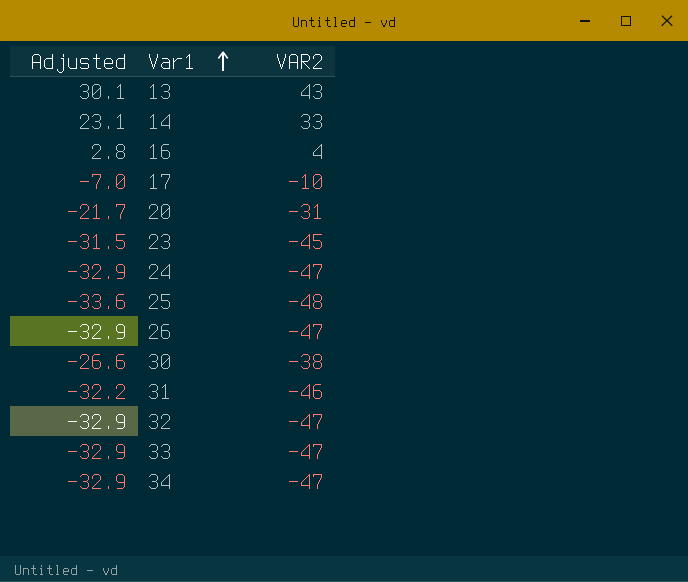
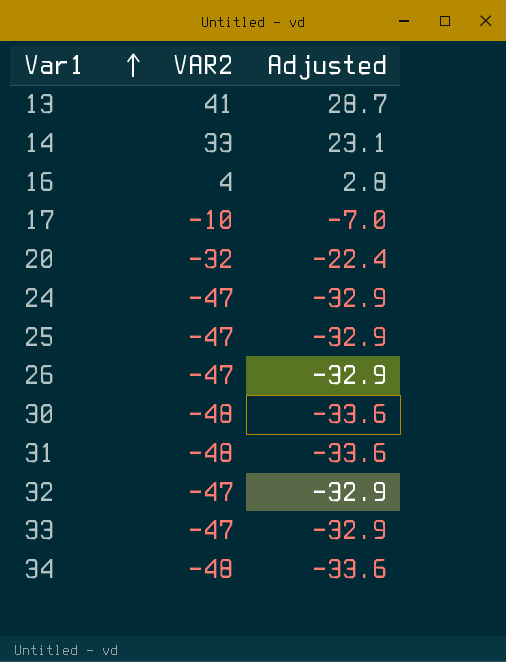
column Adjusted | position: 1 -> 3
row 23: -31.5 | -45 -> none
13 | VAR2: 43 -> 41
13 | Adjusted: 30.1 -> 28.7
20 | VAR2: -31 -> -32
20 | Adjusted: -21.7 -> -22.4
25 | VAR2: -48 -> -47
25 | Adjusted: -33.6 -> -32.9
30 | VAR2: -38 -> -48
30 | Adjusted: -26.6 -> -33.6
31 | VAR2: -46 -> -48
31 | Adjusted: -32.2 -> -33.6
34 | VAR2: -47 -> -48
34 | Adjusted: -32.9 -> -33.6

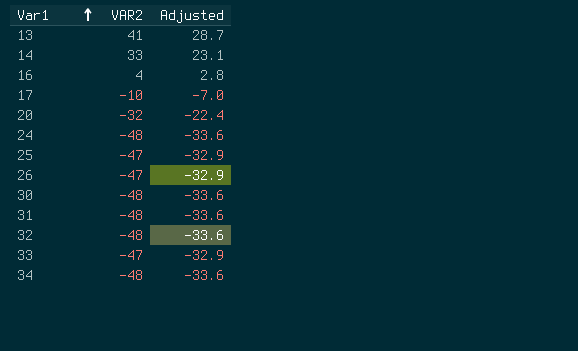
24 | VAR2: -47 -> -48
24 | Adjusted: -32.9 -> -33.6
32 | VAR2: -47 -> -48
32 | Adjusted: -32.9 -> -33.6

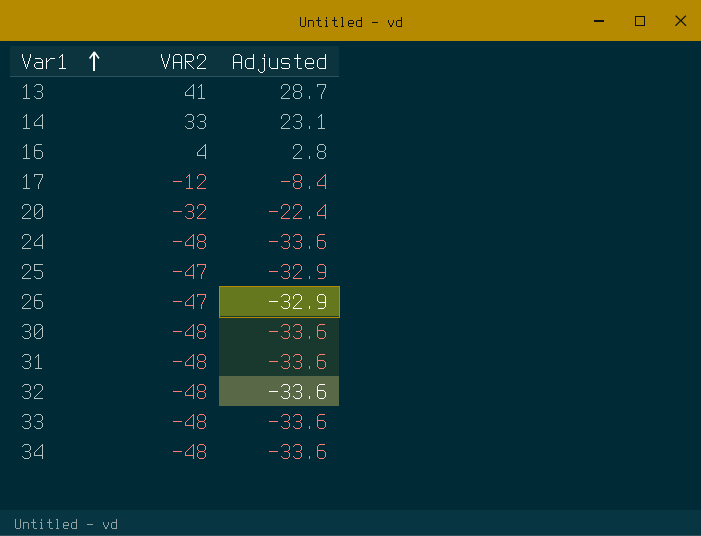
17 | VAR2: -10 -> -12
17 | Adjusted: -7.0 -> -8.4
33 | VAR2: -47 -> -48
33 | Adjusted: -32.9 -> -33.6

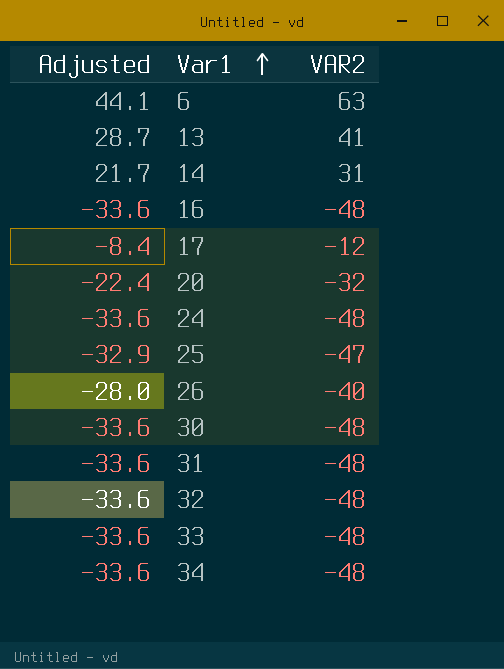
column Adjusted | position: 3 -> 1
row 6: none -> 44.1 | 63
14 | Adjusted: 23.1 -> 21.7
14 | VAR2: 33 -> 31
16 | Adjusted: 2.8 -> -33.6
16 | VAR2: 4 -> -48
26 | Adjusted: -32.9 -> -28.0
26 | VAR2: -47 -> -40

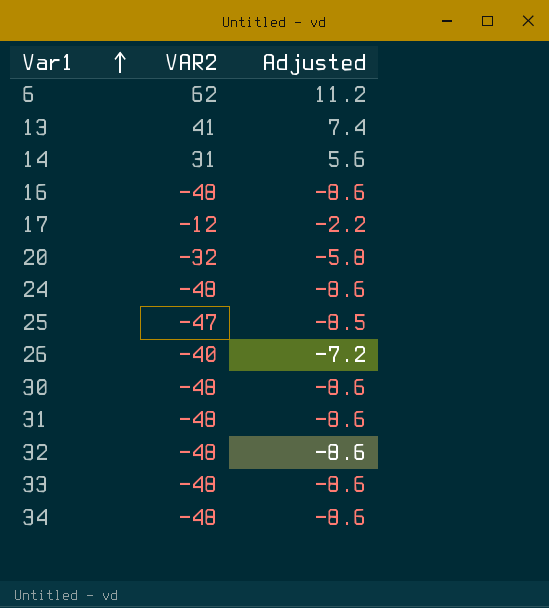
column Adjusted | formula: [VAR2] * 0.7 -> [VAR2] * 0.18
column Adjusted | position: 1 -> 3
6 | VAR2: 63 -> 62

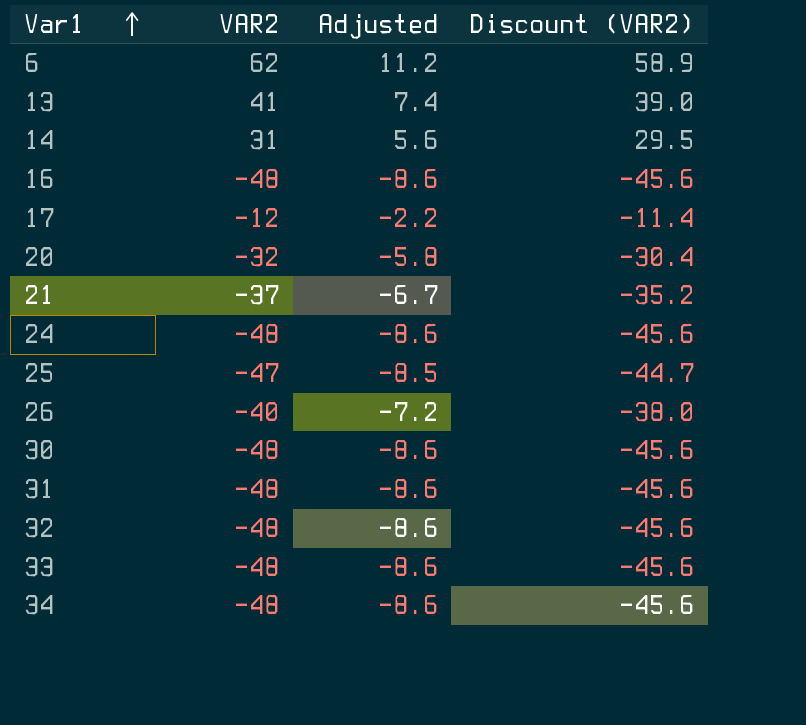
column Discount (VAR2) | formula: none -> [VAR2] * 0.95
row 21: none -> -37 | -6.7 | -35.2

